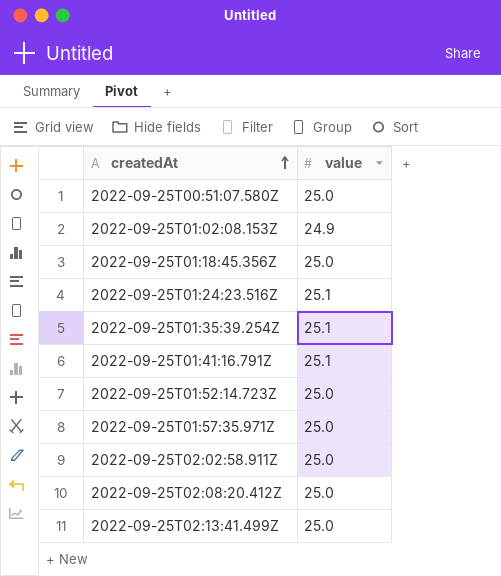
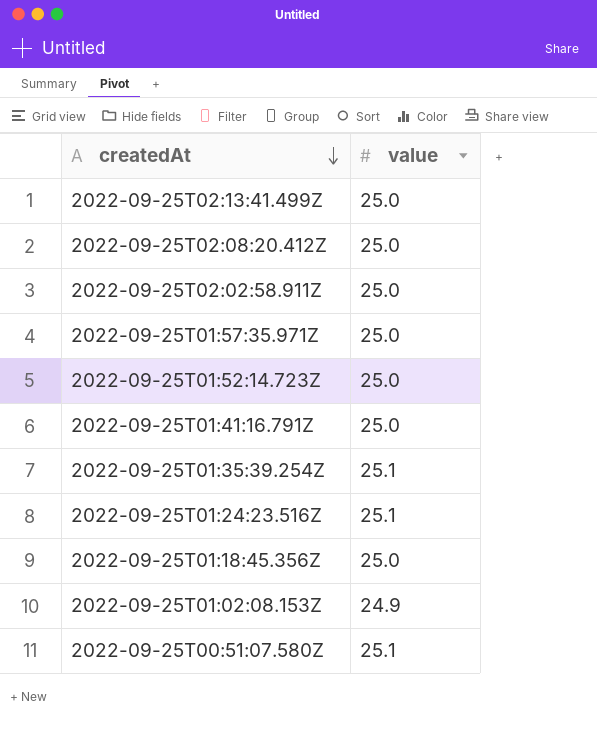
row order: createdAt ascending -> createdAt descending
2022-09-25T01:41:16.791Z | value: 25.1 -> 25.0
2022-09-25T00:51:07.580Z | value: 25.0 -> 25.1

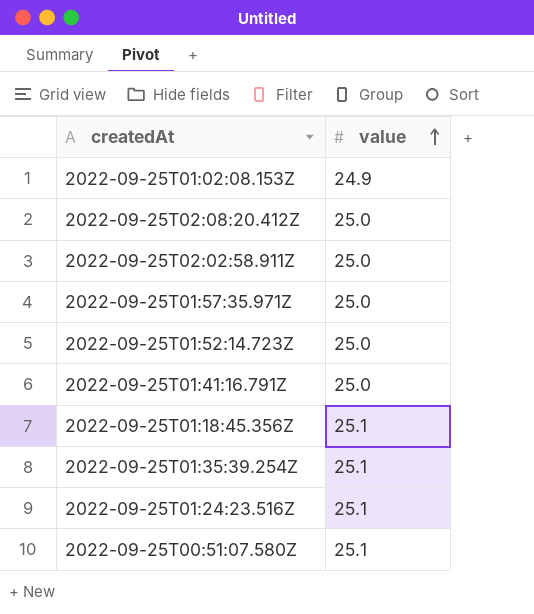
row order: createdAt descending -> value ascending
row 2022-09-25T02:13:41.499Z: 25.0 -> none
2022-09-25T01:18:45.356Z | value: 25.0 -> 25.1

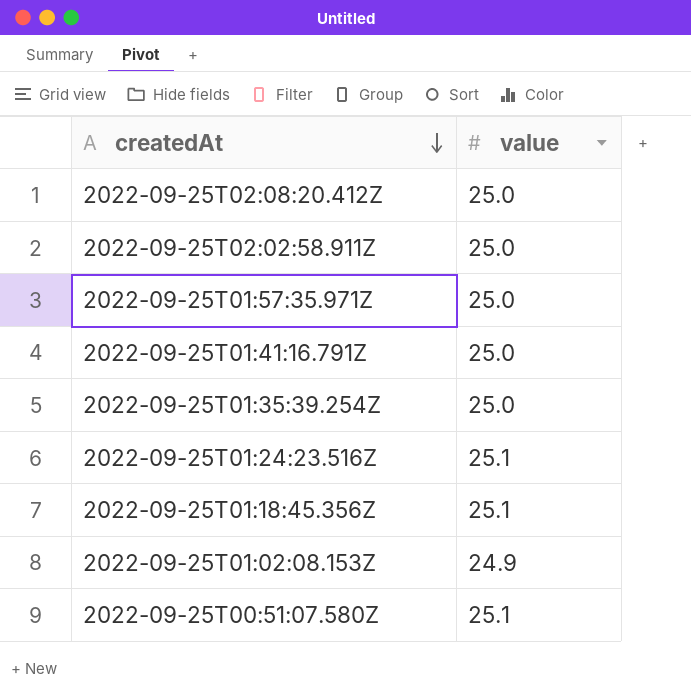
row order: value ascending -> createdAt descending
row 2022-09-25T01:52:14.723Z: 25.0 -> none
2022-09-25T01:35:39.254Z | value: 25.1 -> 25.0

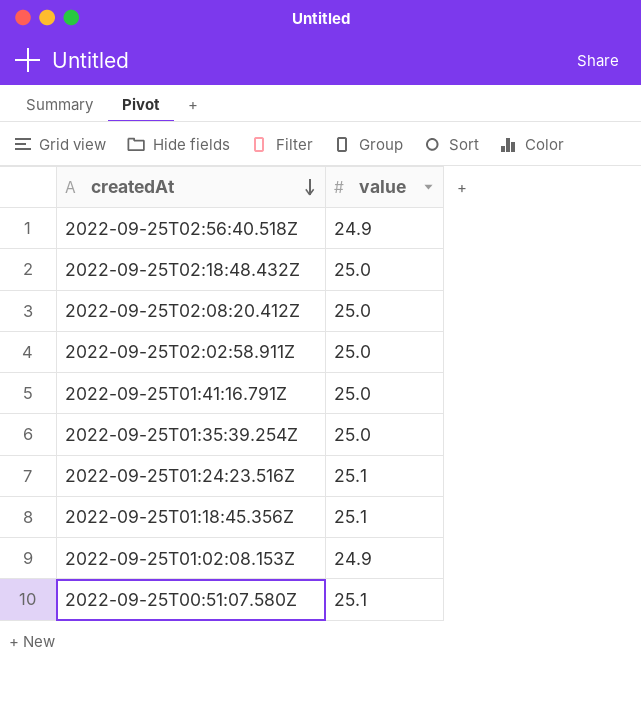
row 2022-09-25T01:57:35.971Z: 25.0 -> none
row 2022-09-25T02:56:40.518Z: none -> 24.9
row 2022-09-25T02:18:48.432Z: none -> 25.0

